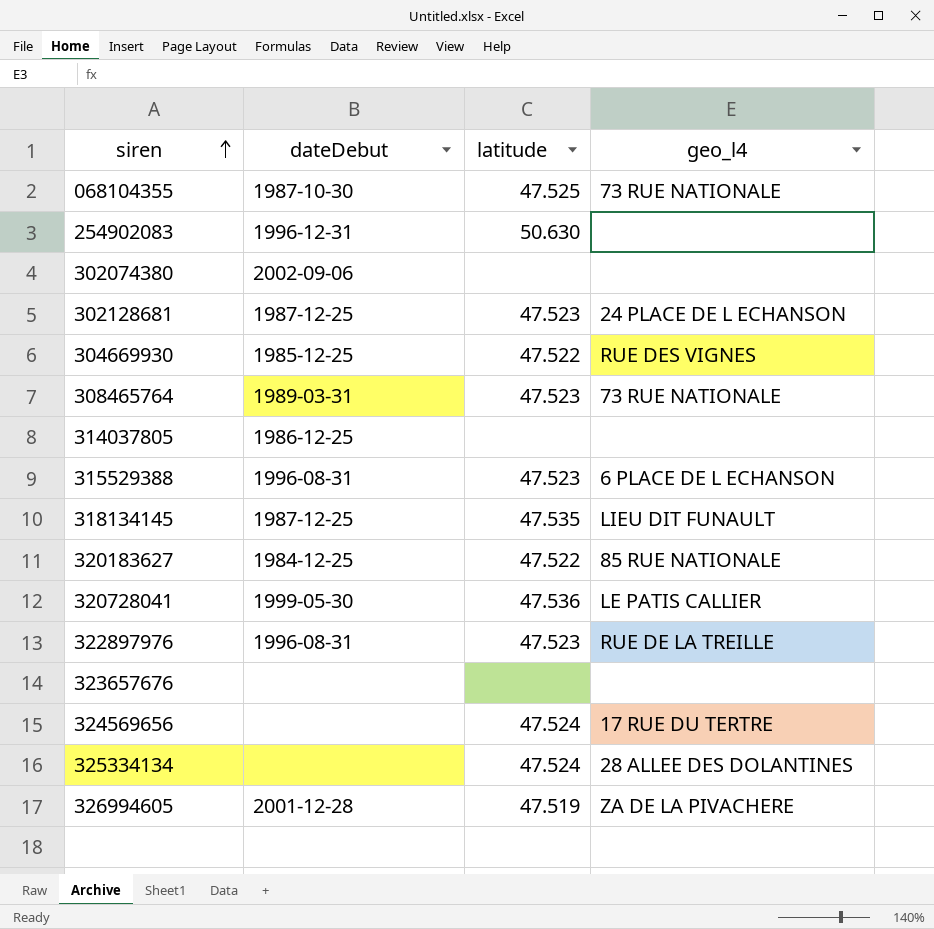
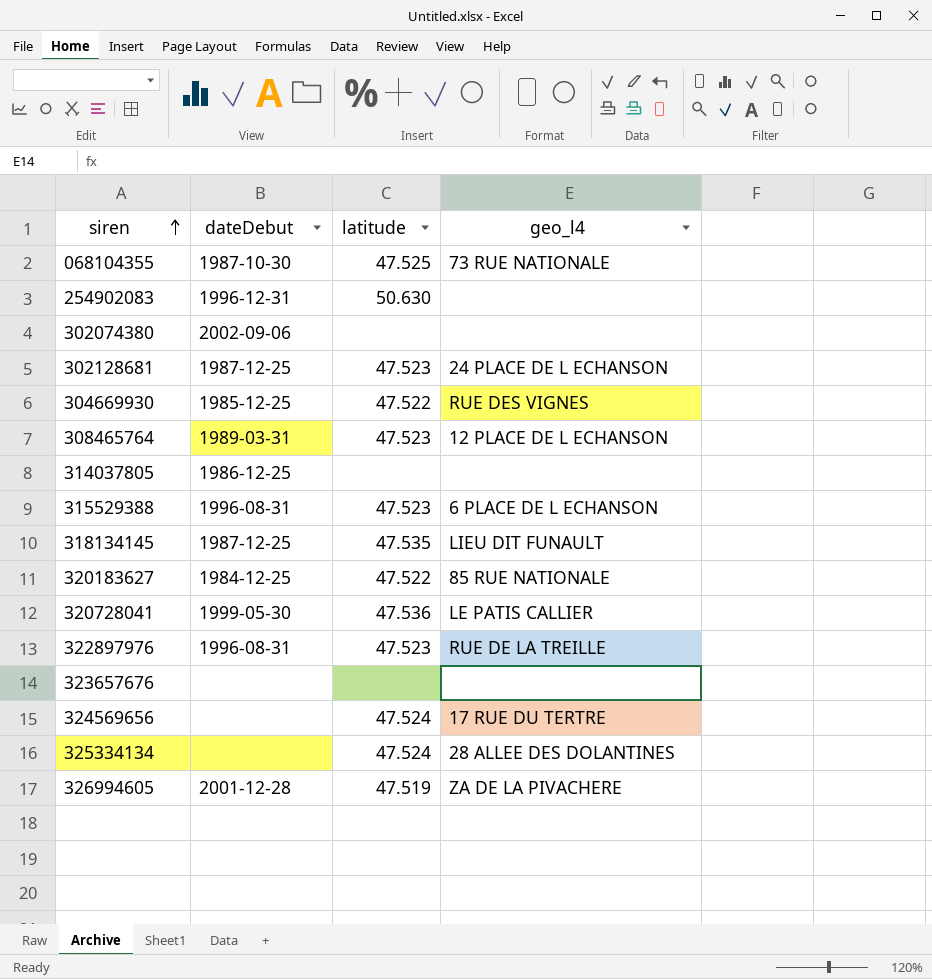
308465764 | geo_l4: 73 RUE NATIONALE -> 12 PLACE DE L ECHANSON

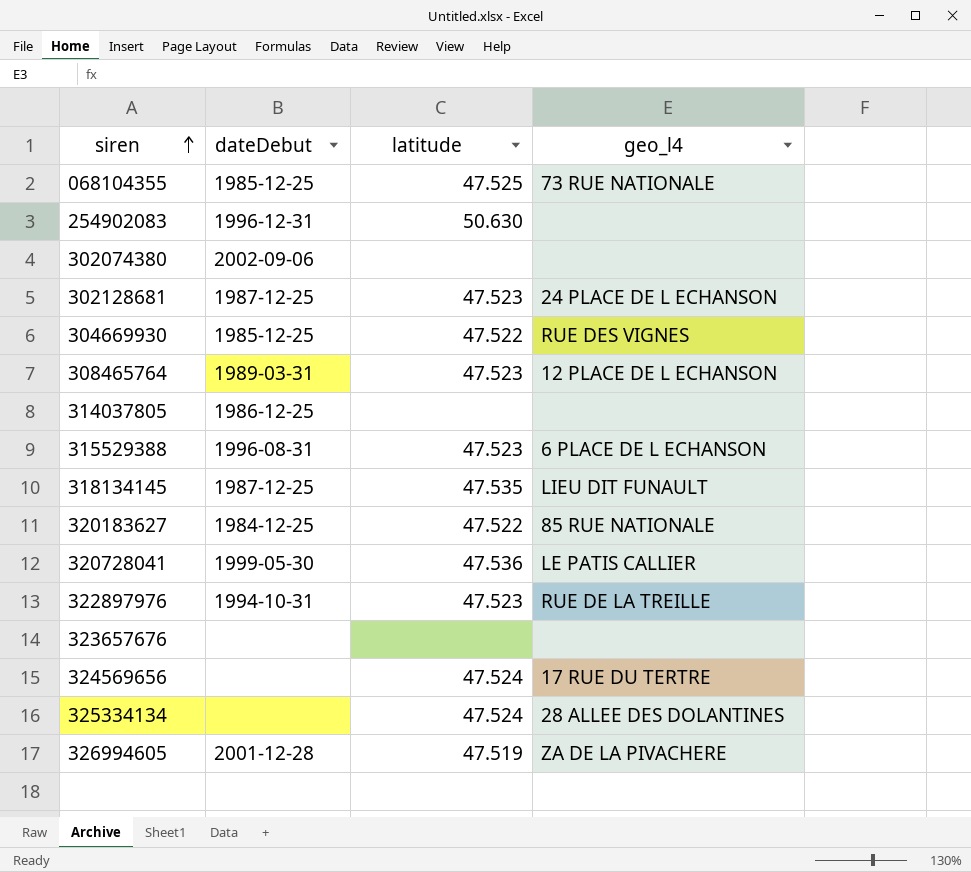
068104355 | dateDebut: 1987-10-30 -> 1985-12-25
322897976 | dateDebut: 1996-08-31 -> 1994-10-31

